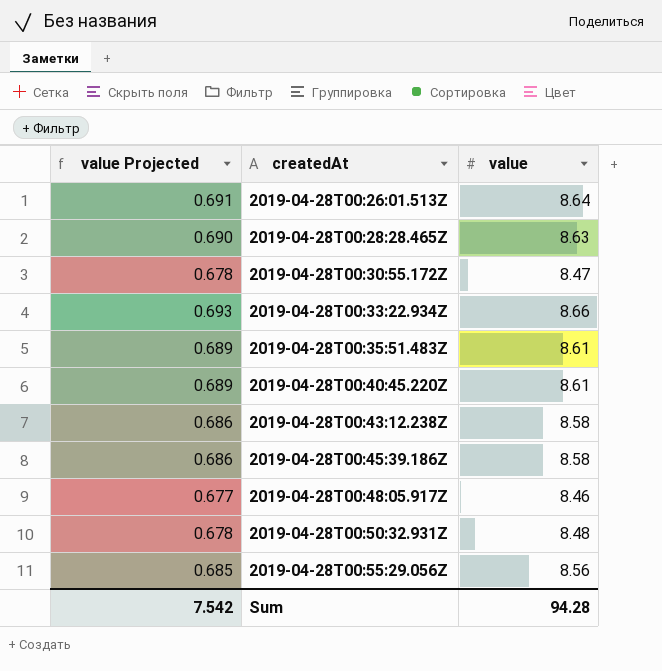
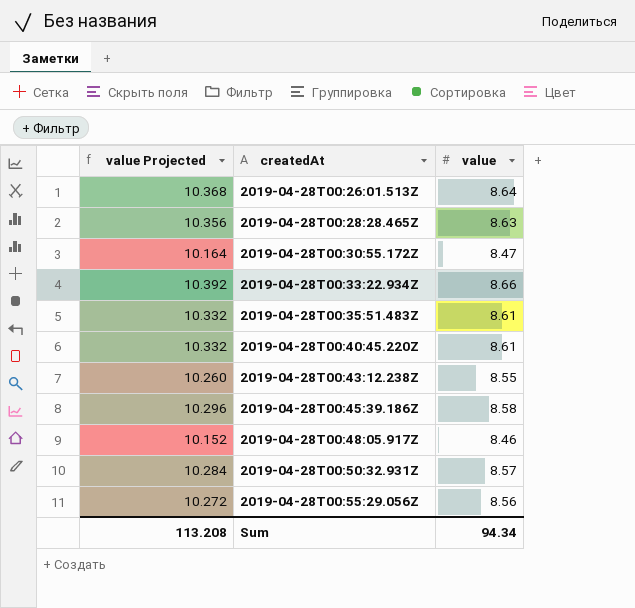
column value Projected | formula: [value] * 0.08 -> [value] * 1.2
2019-04-28T00:43:12.238Z | value: 8.58 -> 8.55
2019-04-28T00:50:32.931Z | value: 8.48 -> 8.57
Sum | value Projected: 7.542 -> 113.208
Sum | value: 94.28 -> 94.34

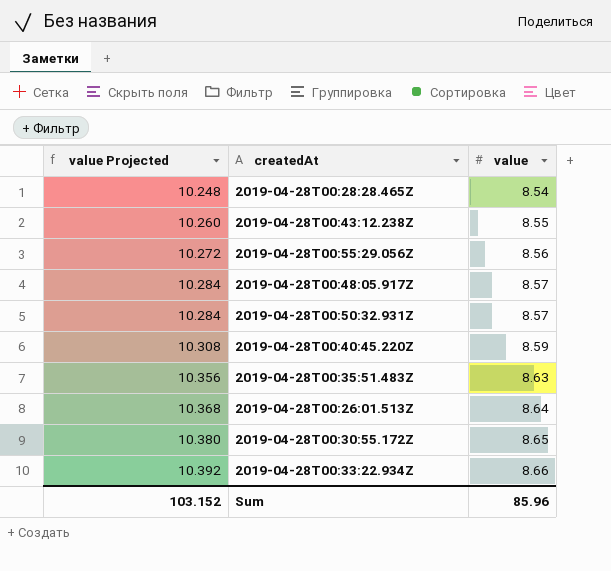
row order: createdAt ascending -> value Projected ascending
row 2019-04-28T00:45:39.186Z: 10.296 | 8.58 -> none
2019-04-28T00:28:28.465Z | value Projected: 10.356 -> 10.248
2019-04-28T00:28:28.465Z | value: 8.63 -> 8.54
2019-04-28T00:48:05.917Z | value Projected: 10.152 -> 10.284
2019-04-28T00:48:05.917Z | value: 8.46 -> 8.57
2019-04-28T00:40:45.220Z | value Projected: 10.332 -> 10.308
2019-04-28T00:40:45.220Z | value: 8.61 -> 8.59
2019-04-28T00:35:51.483Z | value Projected: 10.332 -> 10.356
2019-04-28T00:35:51.483Z | value: 8.61 -> 8.63
2019-04-28T00:30:55.172Z | value Projected: 10.164 -> 10.380
2019-04-28T00:30:55.172Z | value: 8.47 -> 8.65
Sum | value Projected: 113.208 -> 103.152
Sum | value: 94.34 -> 85.96

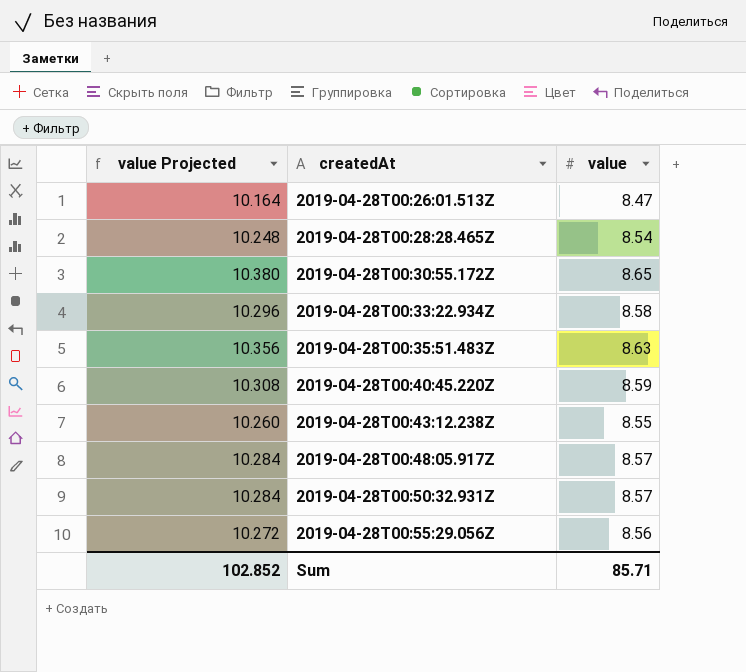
row order: value Projected ascending -> createdAt ascending
2019-04-28T00:26:01.513Z | value Projected: 10.368 -> 10.164
2019-04-28T00:26:01.513Z | value: 8.64 -> 8.47
2019-04-28T00:33:22.934Z | value Projected: 10.392 -> 10.296
2019-04-28T00:33:22.934Z | value: 8.66 -> 8.58
Sum | value Projected: 103.152 -> 102.852
Sum | value: 85.96 -> 85.71

